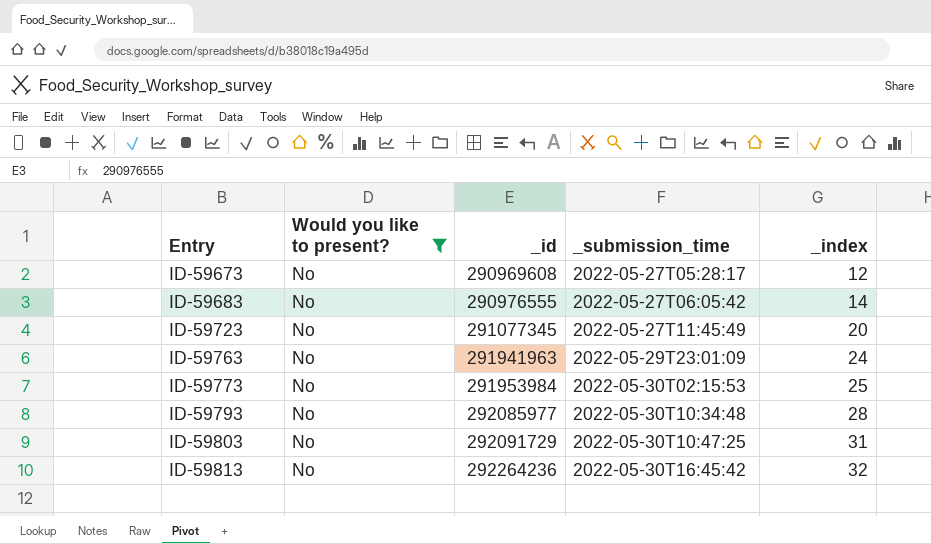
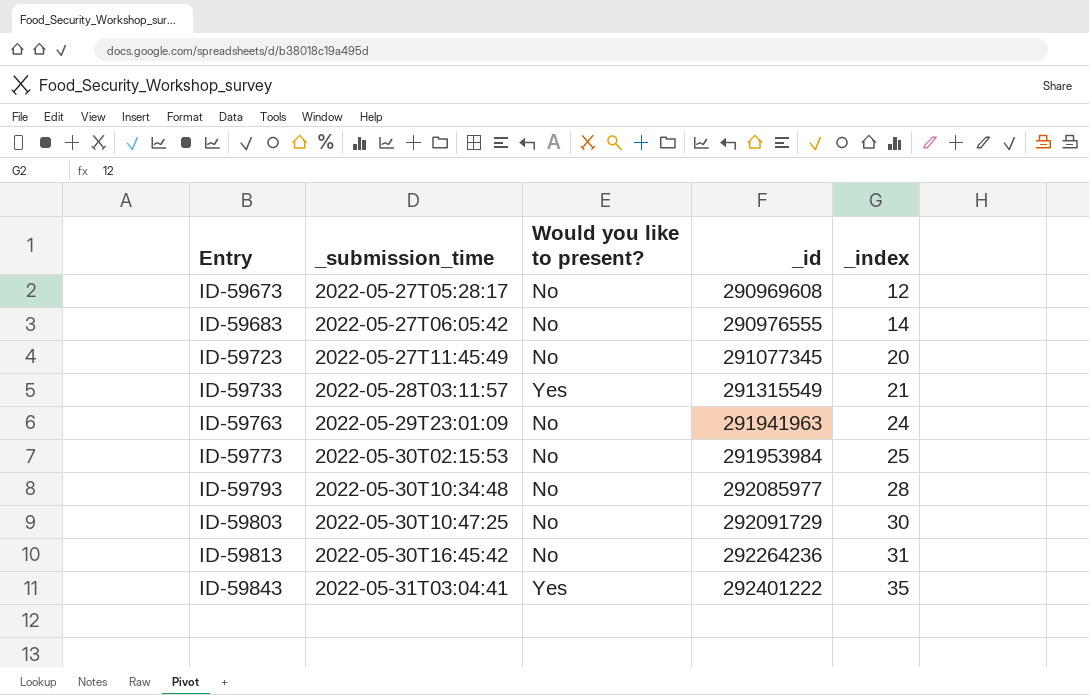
filter: Would you like to present? = No -> none
column _submission_time | position: 4 -> 2
ID-59803 | _index: 31 -> 30
ID-59813 | _index: 32 -> 31

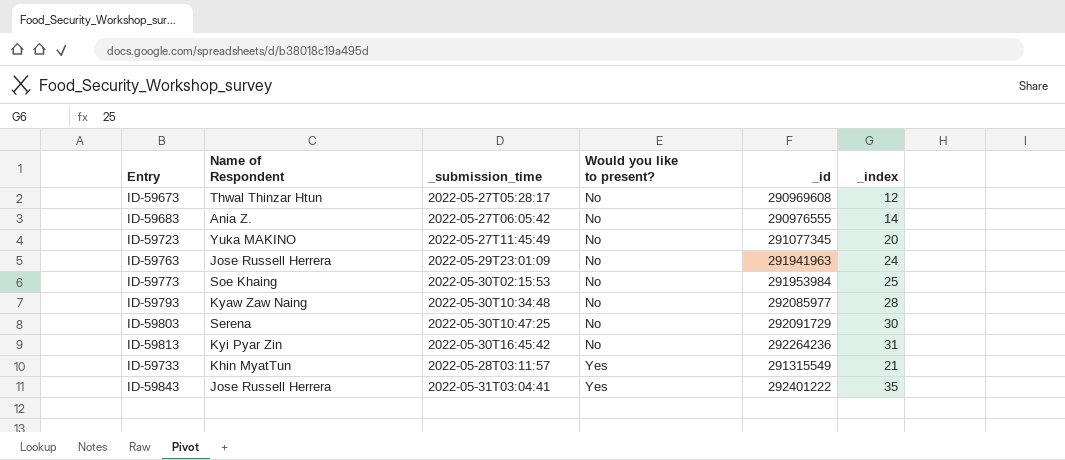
row order: Entry ascending -> Would you like to present? ascending
column Name of Respondent | position: none -> 2

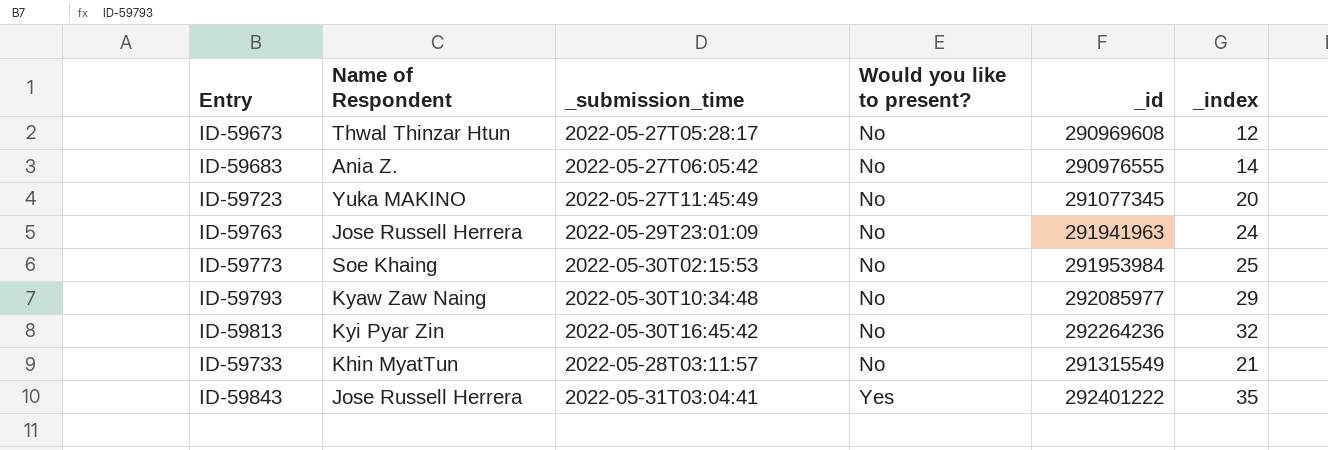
row ID-59803: Serena | 2022-05-30T10:47:25 | No | 292091729 | 30 -> none
ID-59793 | _index: 28 -> 29
ID-59813 | _index: 31 -> 32
ID-59733 | Would you like to present?: Yes -> No

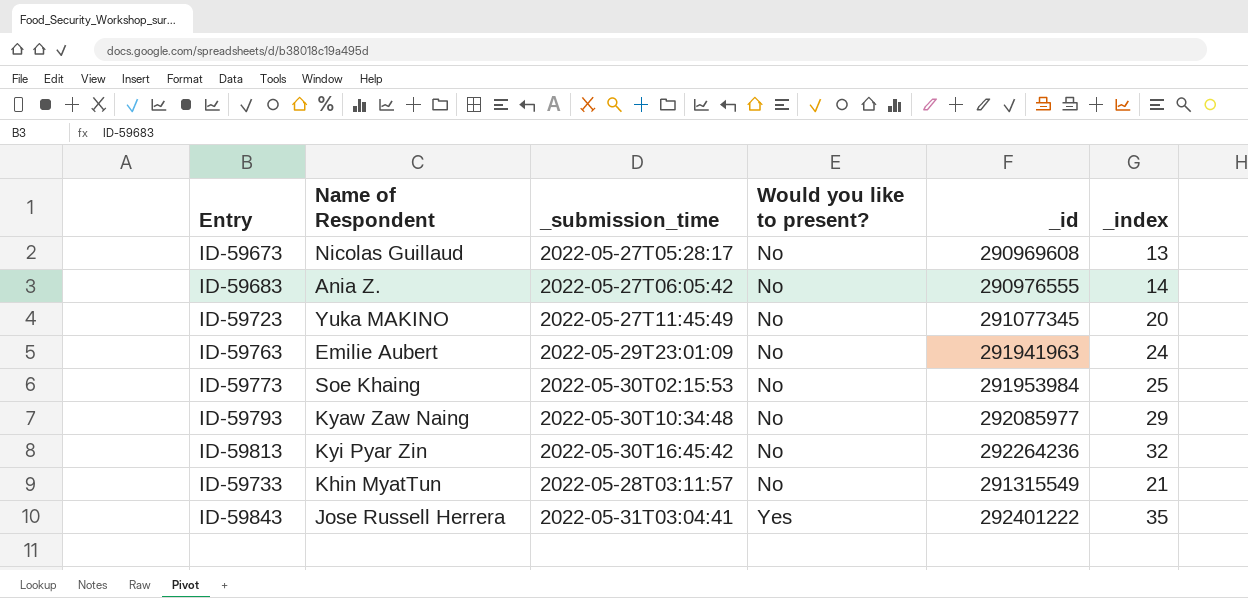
ID-59673 | Name of Respondent: Thwal Thinzar Htun -> Nicolas Guillaud
ID-59673 | _index: 12 -> 13
ID-59763 | Name of Respondent: Jose Russell Herrera -> Emilie Aubert

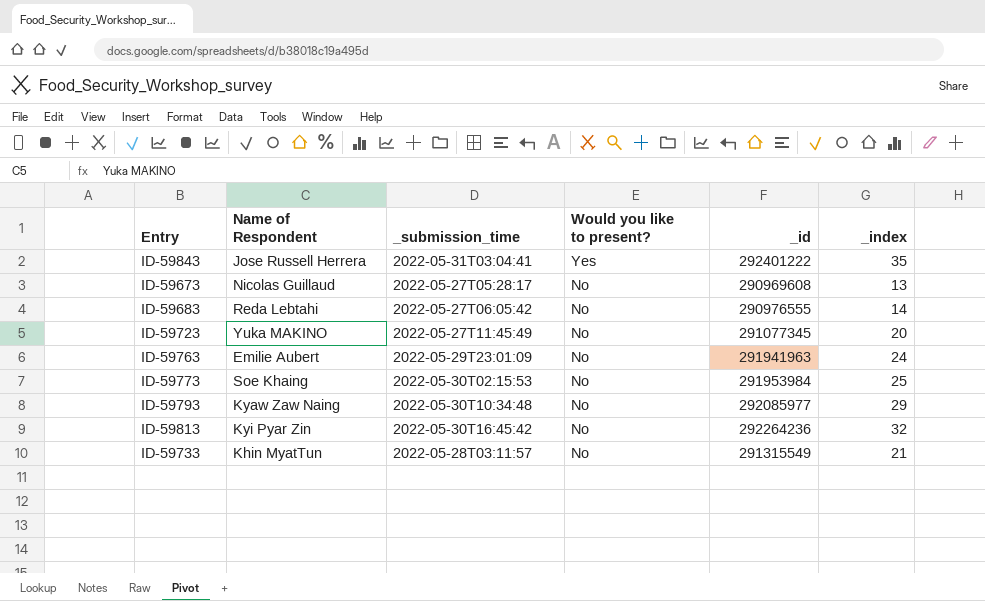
row order: Would you like to present? ascending -> Would you like to present? descending
ID-59683 | Name of Respondent: Ania Z. -> Reda Lebtahi

